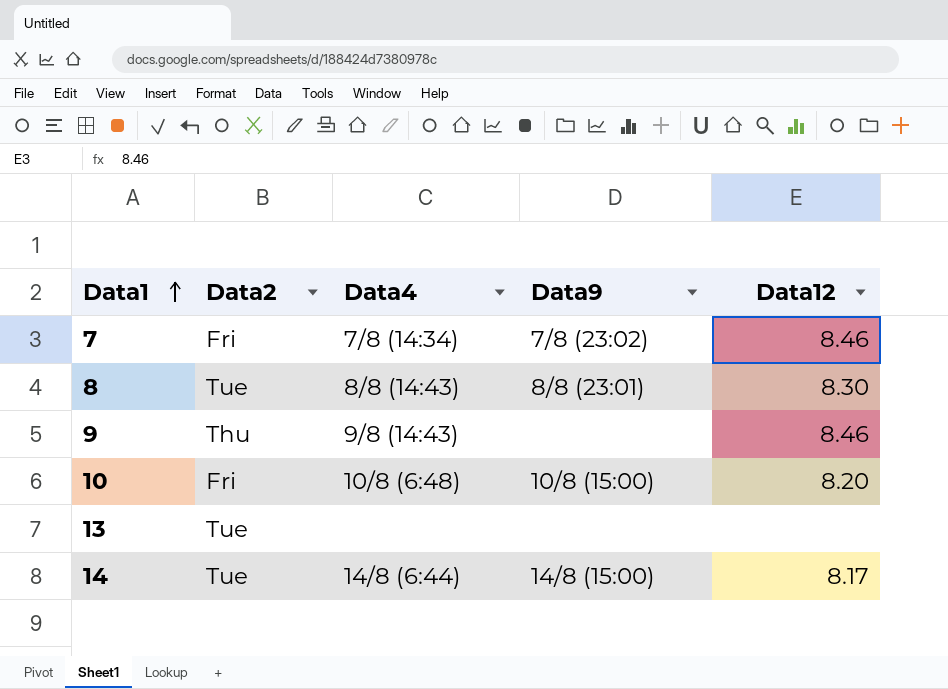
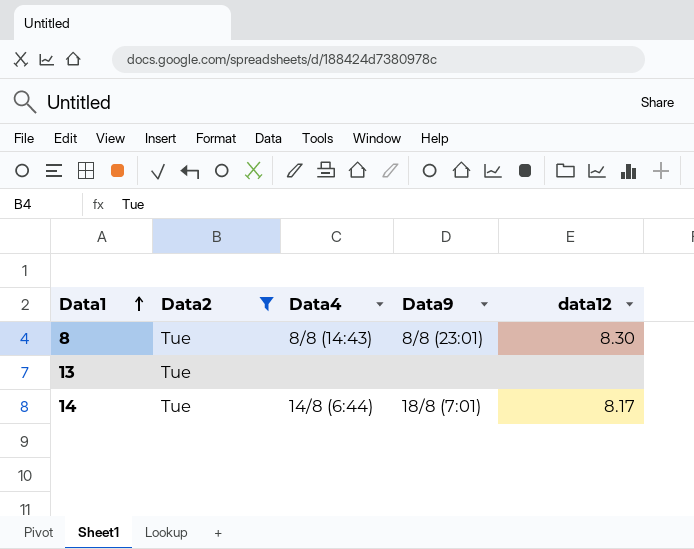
filter: none -> Data2 = Tue
column name: Data12 -> data12
14 | Data9: 14/8 (15:00) -> 18/8 (7:01)

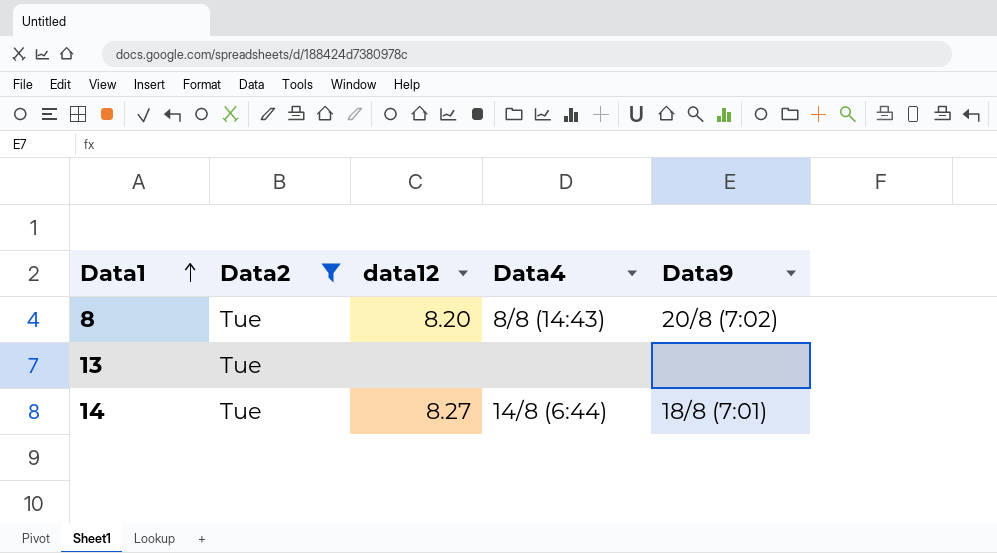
column data12 | position: 5 -> 3
8 | data12: 8.30 -> 8.20
8 | Data9: 8/8 (23:01) -> 20/8 (7:02)
14 | data12: 8.17 -> 8.27

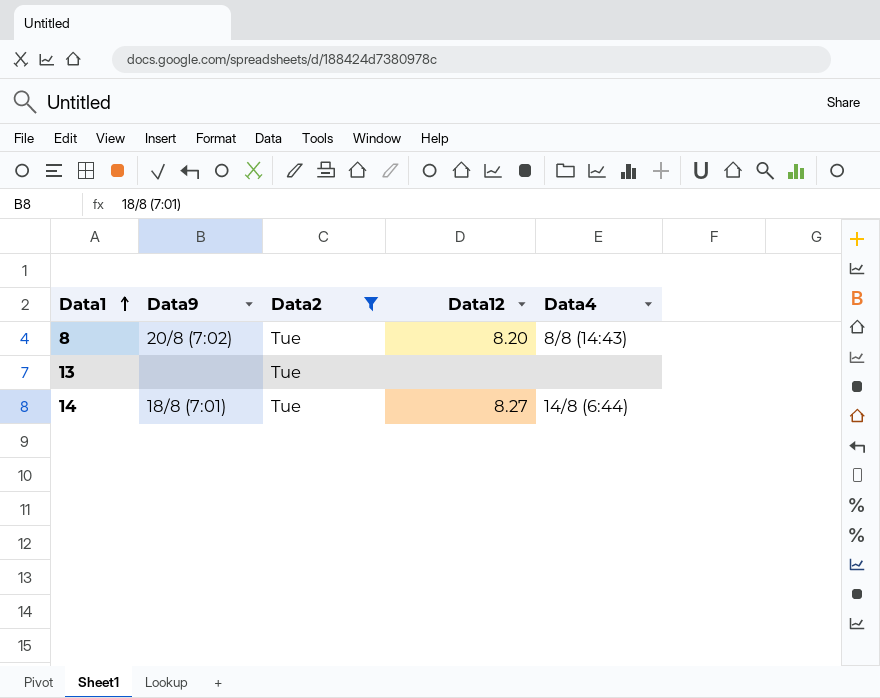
column Data9 | position: 5 -> 2
column name: data12 -> Data12

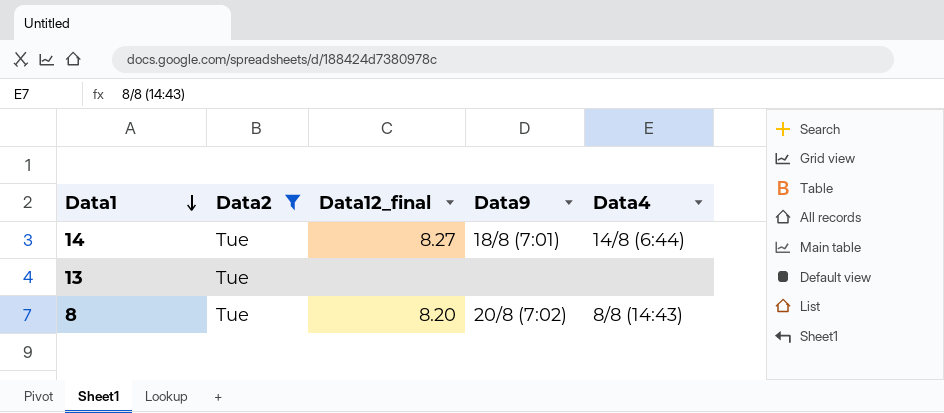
row order: Data1 ascending -> Data1 descending
column name: Data12 -> Data12_final
column Data9 | position: 2 -> 4

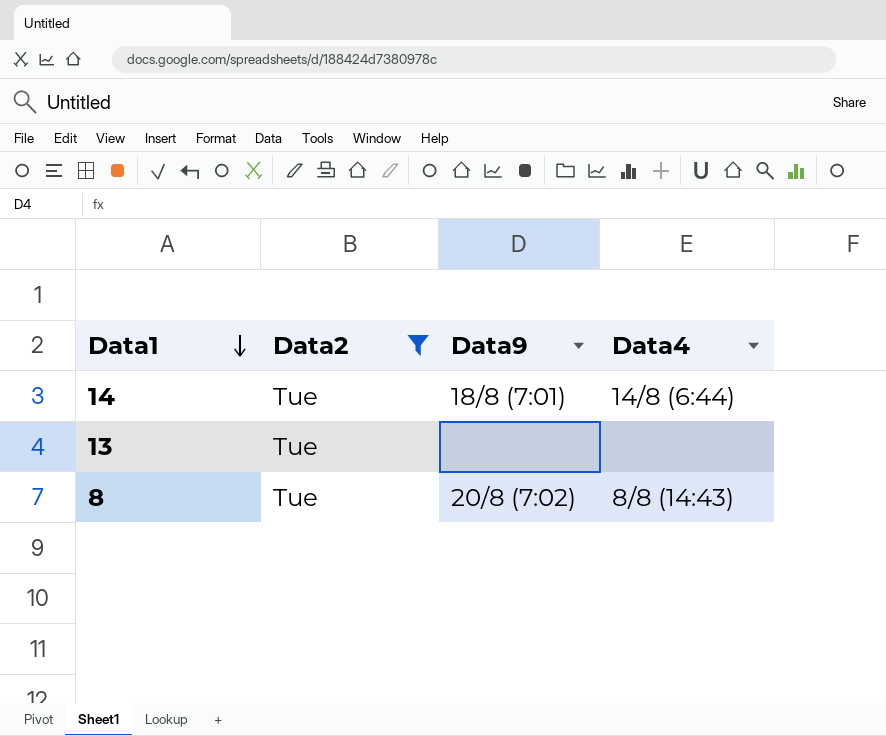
column Data12_final | position: 3 -> none

